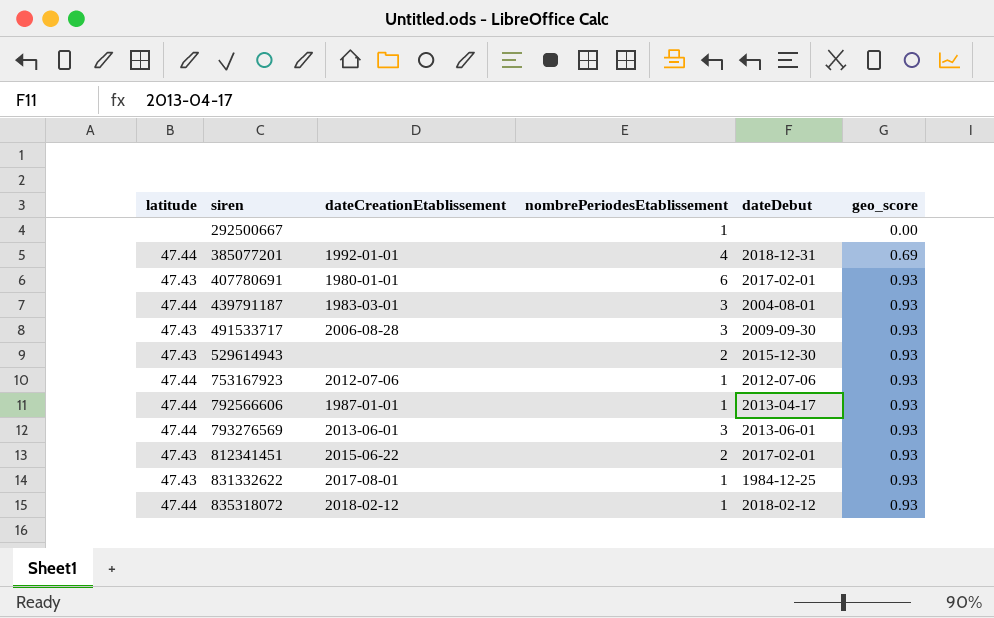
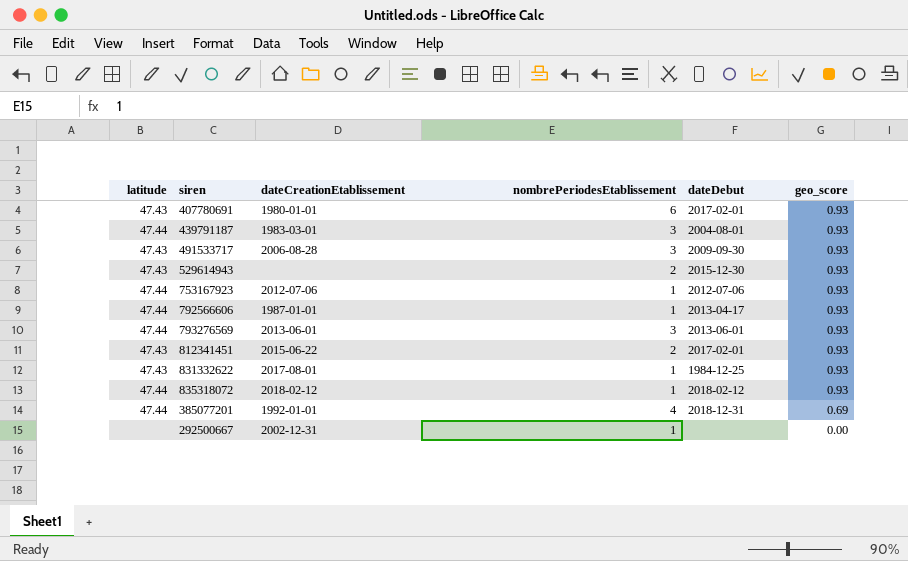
row order: siren ascending -> geo_score descending
292500667 | dateCreationEtablissement: none -> 2002-12-31

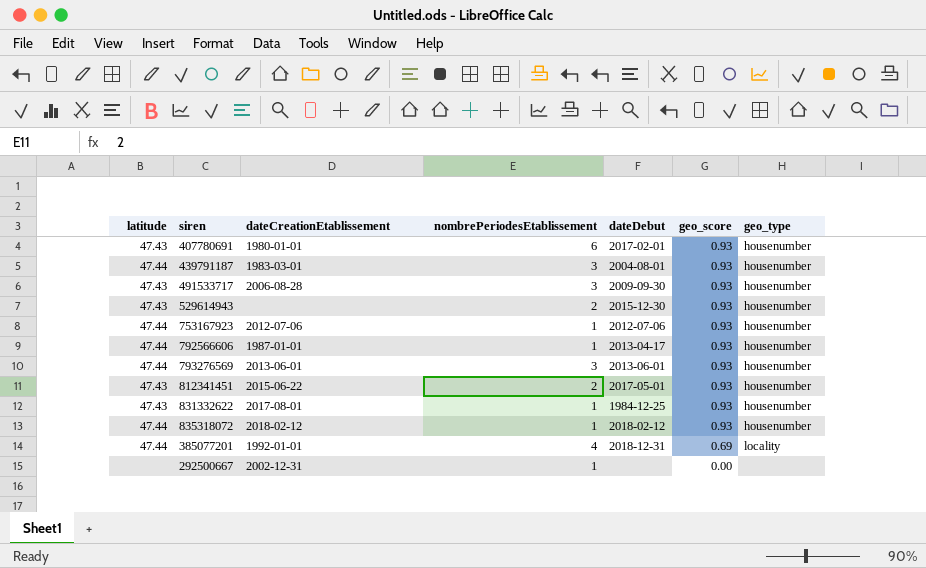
column geo_type | position: none -> 7
812341451 | dateDebut: 2017-02-01 -> 2017-05-01

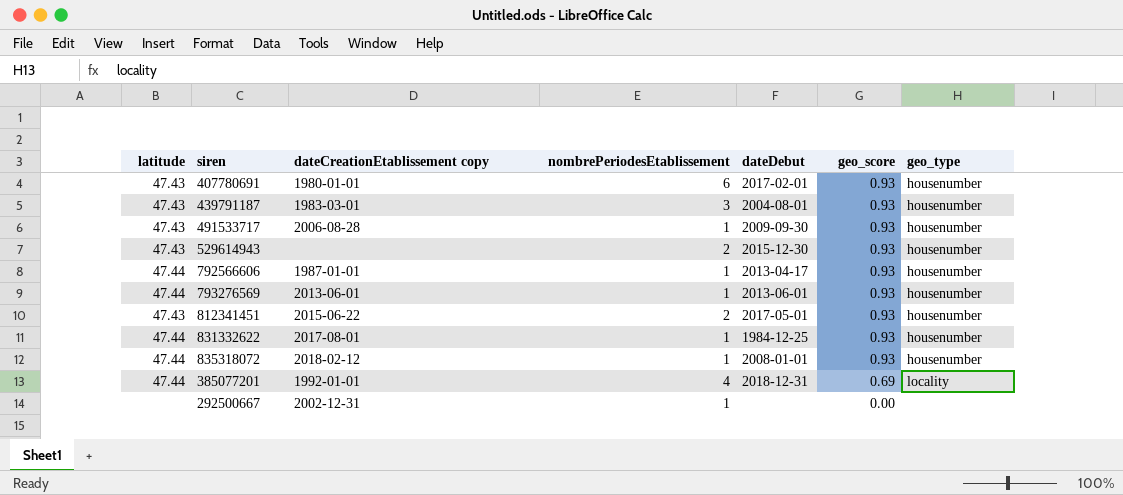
column name: dateCreationEtablissement -> dateCreationEtablissement copy
row 753167923: 47.44 | 2012-07-06 | 1 | 2012-07-06 | 0.93 | housenumber -> none
439791187 | latitude: 47.44 -> 47.43
491533717 | nombrePeriodesEtablissement: 3 -> 1
793276569 | nombrePeriodesEtablissement: 3 -> 1
831332622 | latitude: 47.43 -> 47.44
835318072 | dateDebut: 2018-02-12 -> 2008-01-01

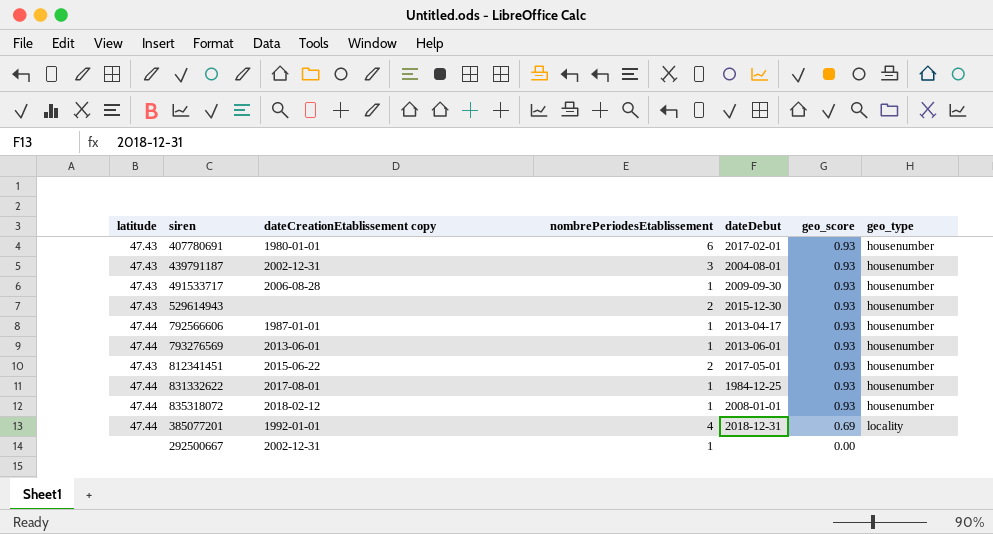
439791187 | dateCreationEtablissement copy: 1983-03-01 -> 2002-12-31

